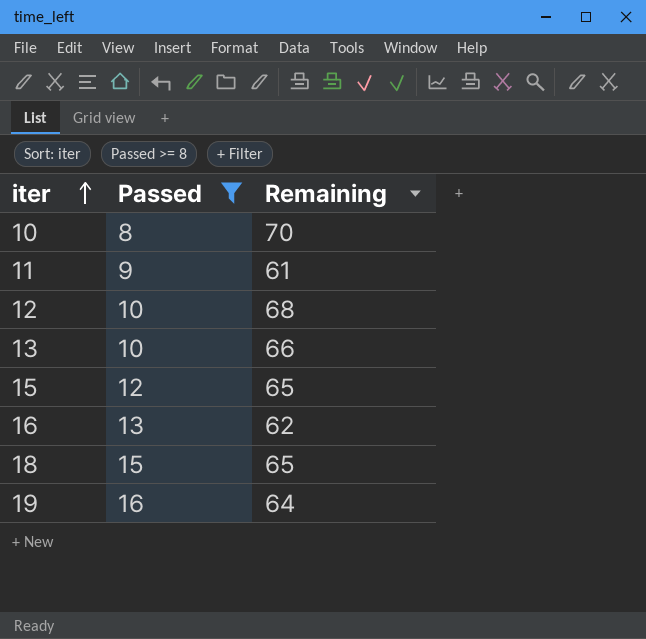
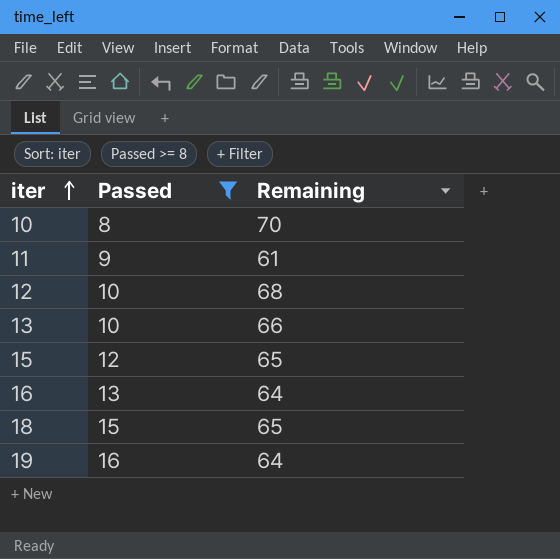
16 | Remaining: 62 -> 64

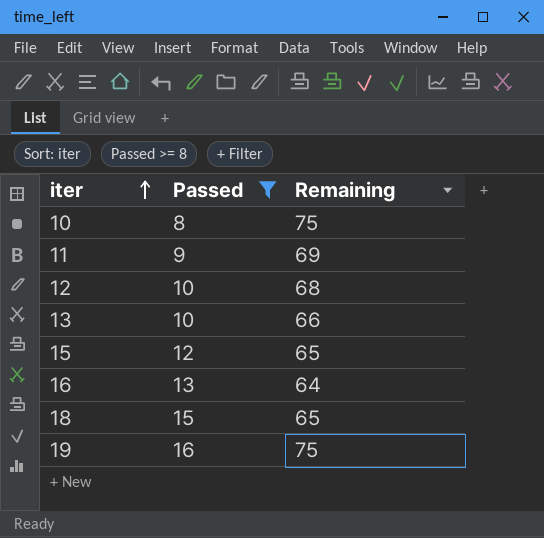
10 | Remaining: 70 -> 75
11 | Remaining: 61 -> 69
19 | Remaining: 64 -> 75

